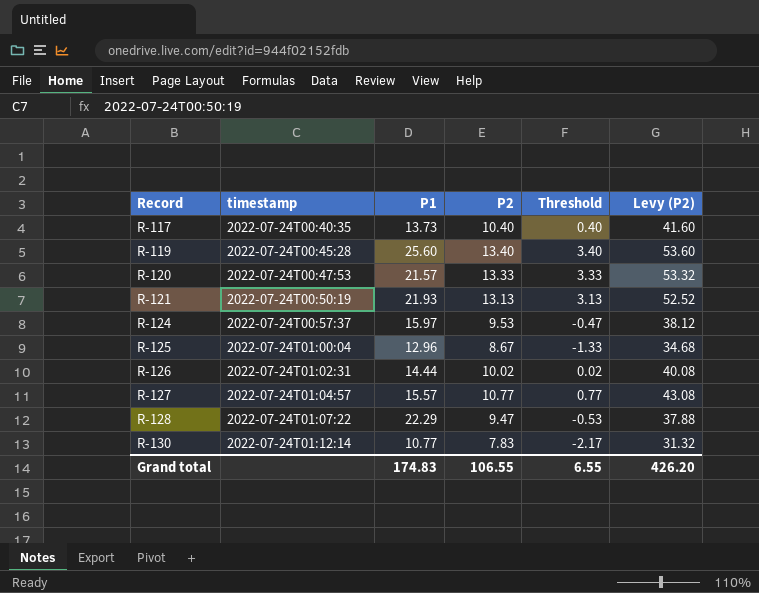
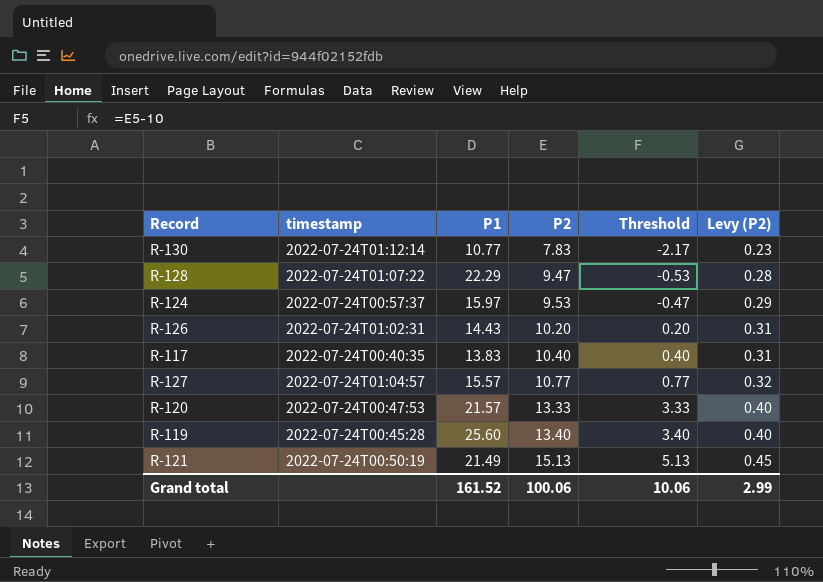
row order: Record ascending -> P2 ascending
column Levy (P2) | formula: [P2] * 4 -> [P2] * 0.03
row R-125: 2022-07-24T01:00:04 | 12.96 | 8.67 | -1.33 | 34.68 -> none
R-126 | P1: 14.44 -> 14.43
R-126 | P2: 10.02 -> 10.20
R-126 | Threshold: 0.02 -> 0.20
R-117 | P1: 13.73 -> 13.83
R-121 | P1: 21.93 -> 21.49
R-121 | P2: 13.13 -> 15.13
R-121 | Threshold: 3.13 -> 5.13
Grand total | P1: 174.83 -> 161.52
Grand total | P2: 106.55 -> 100.06
Grand total | Threshold: 6.55 -> 10.06
Grand total | Levy (P2): 426.20 -> 2.99

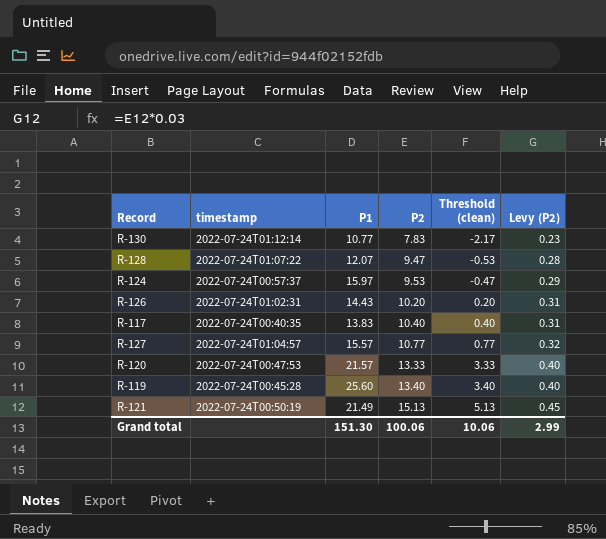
column name: Threshold -> Threshold (clean)
R-128 | P1: 22.29 -> 12.07
Grand total | P1: 161.52 -> 151.30

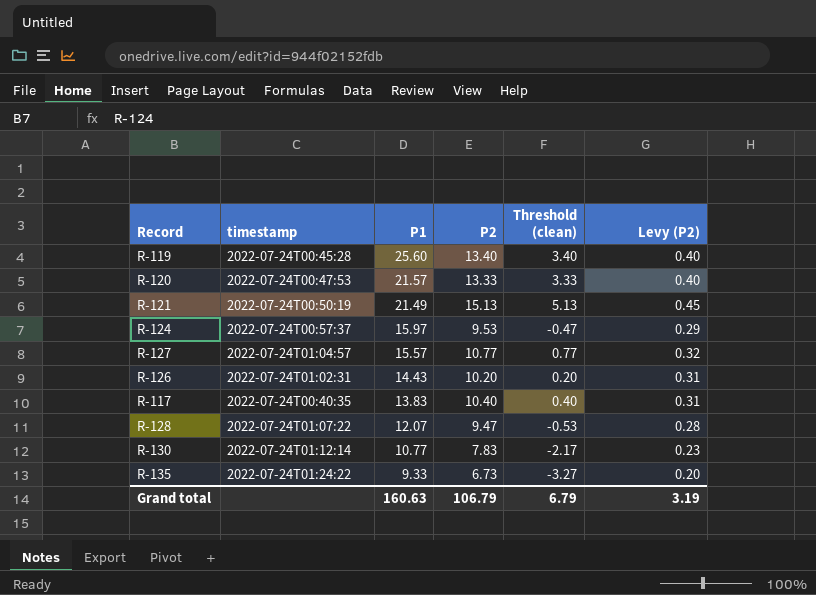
row order: P2 ascending -> P1 descending
row R-135: none -> 2022-07-24T01:24:22 | 9.33 | 6.73 | -3.27 | 0.20
Grand total | P1: 151.30 -> 160.63
Grand total | P2: 100.06 -> 106.79
Grand total | Threshold (clean): 10.06 -> 6.79
Grand total | Levy (P2): 2.99 -> 3.19

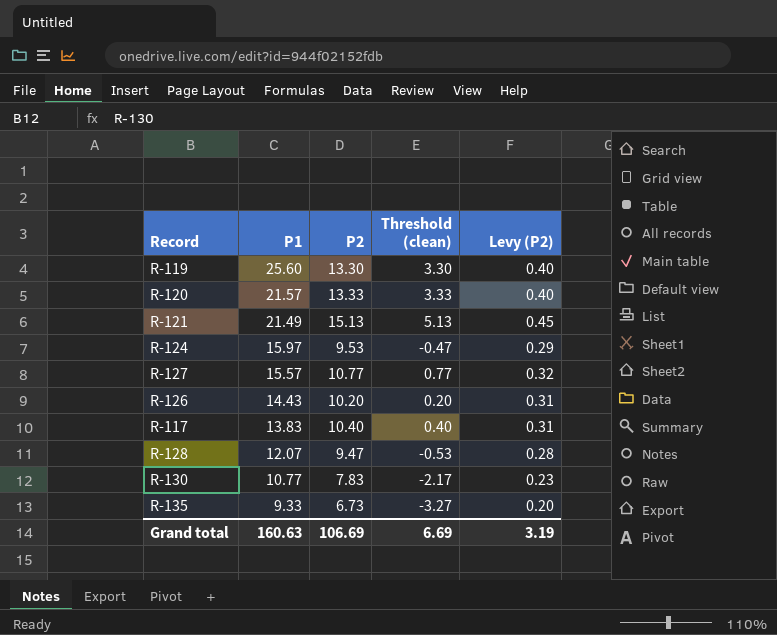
column timestamp | position: 2 -> none
R-119 | P2: 13.40 -> 13.30
R-119 | Threshold (clean): 3.40 -> 3.30
Grand total | P2: 106.79 -> 106.69
Grand total | Threshold (clean): 6.79 -> 6.69

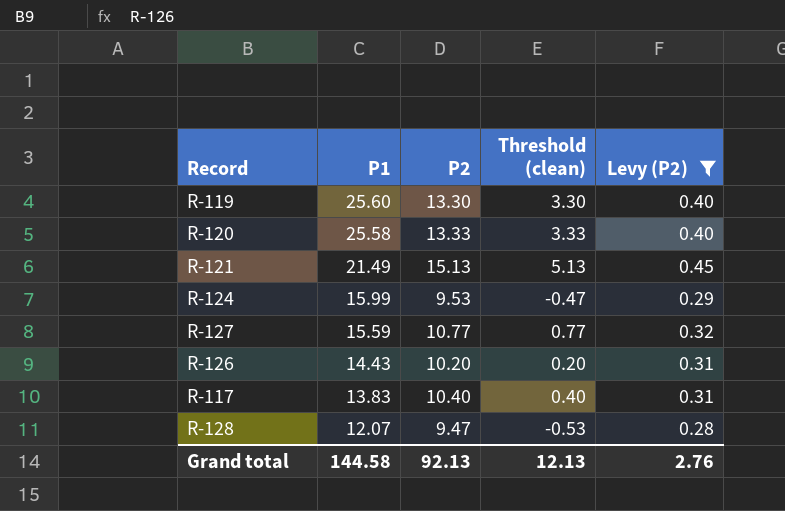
filter: none -> Levy (P2) >= 0.28
R-120 | P1: 21.57 -> 25.58
R-124 | P1: 15.97 -> 15.99
R-127 | P1: 15.57 -> 15.59
Grand total | P1: 160.63 -> 144.58
Grand total | P2: 106.69 -> 92.13
Grand total | Threshold (clean): 6.69 -> 12.13
Grand total | Levy (P2): 3.19 -> 2.76

